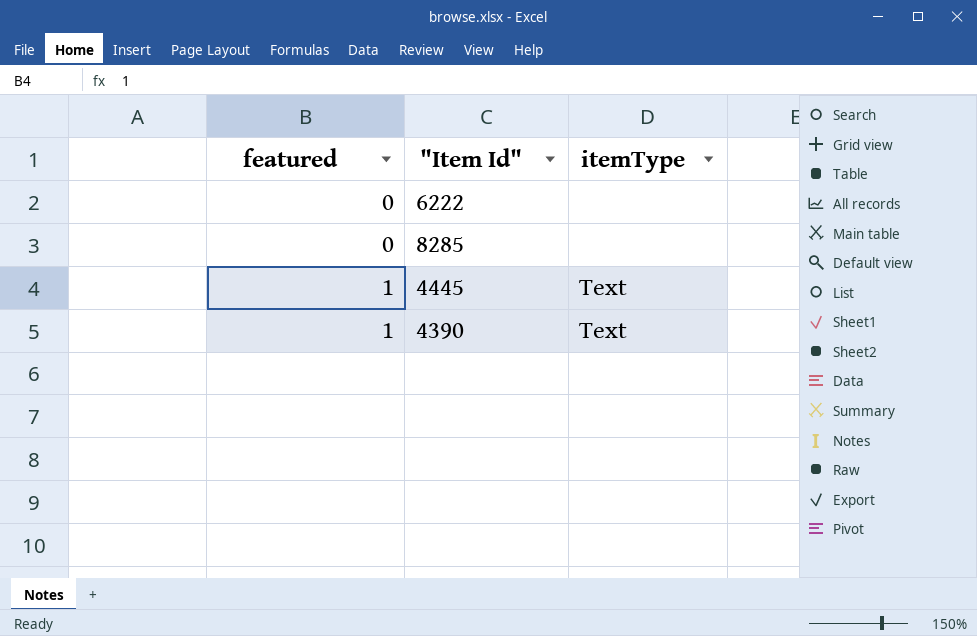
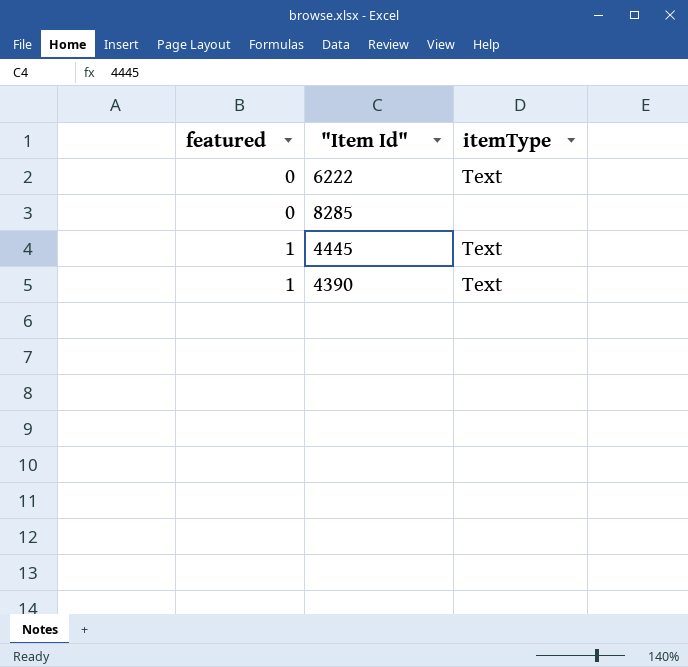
6222 | itemType: none -> Text

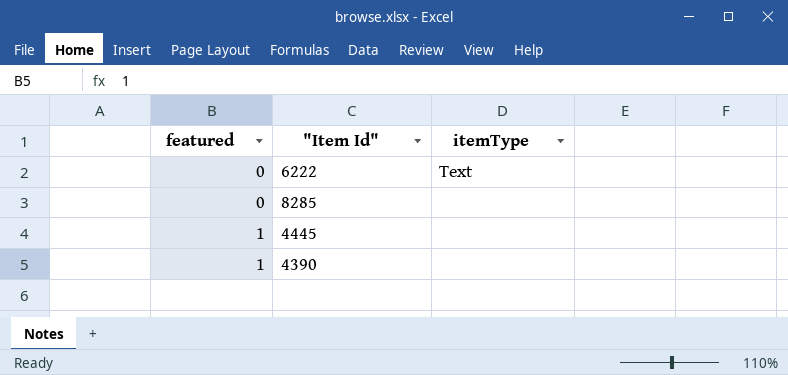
4445 | itemType: Text -> none
4390 | itemType: Text -> none

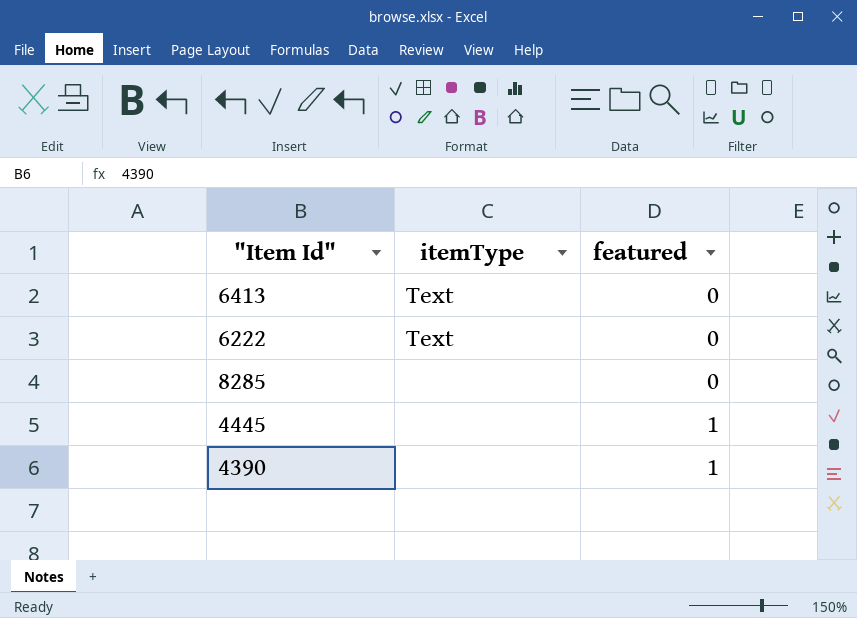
column featured | position: 1 -> 3
row 6413: none -> Text | 0

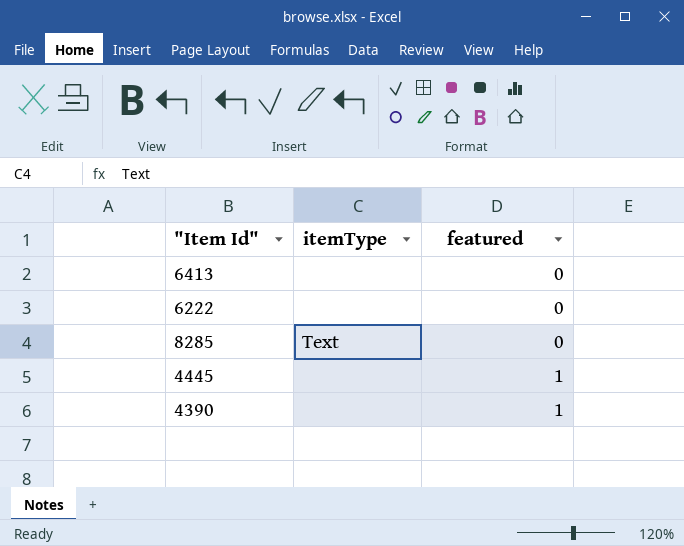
6413 | itemType: Text -> none
6222 | itemType: Text -> none
8285 | itemType: none -> Text

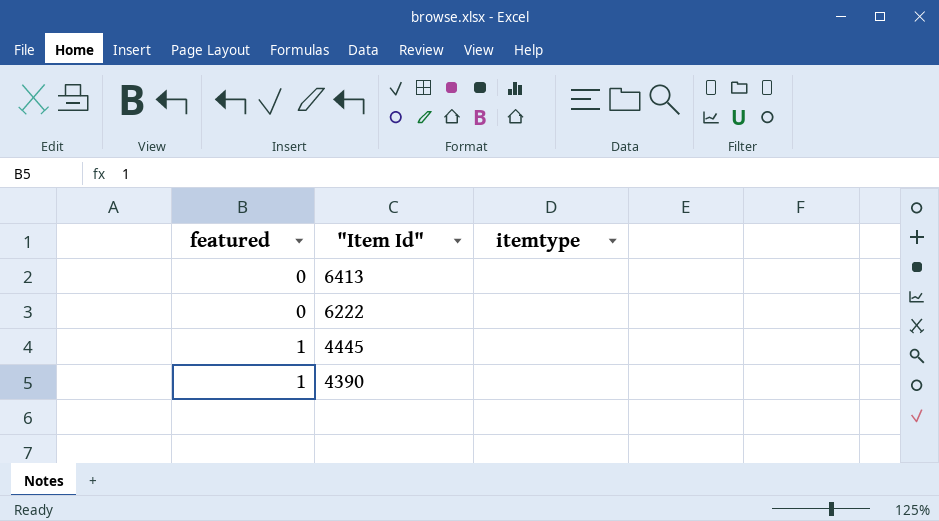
column featured | position: 3 -> 1
column name: itemType -> itemtype
row 8285: Text | 0 -> none

